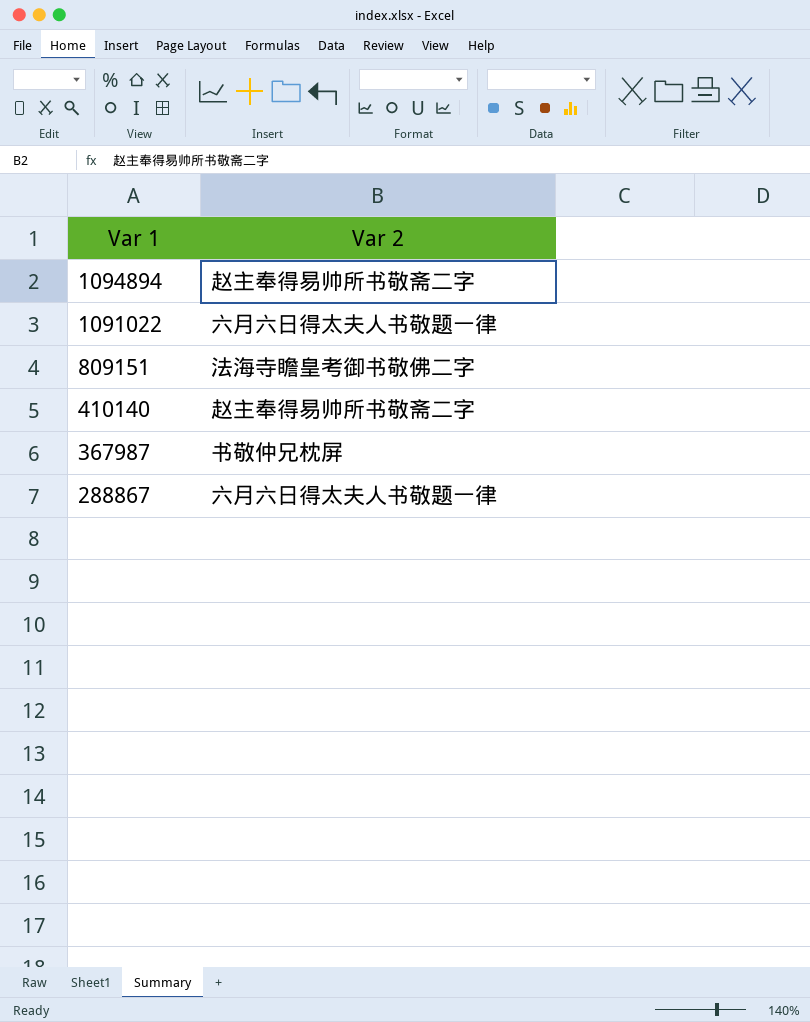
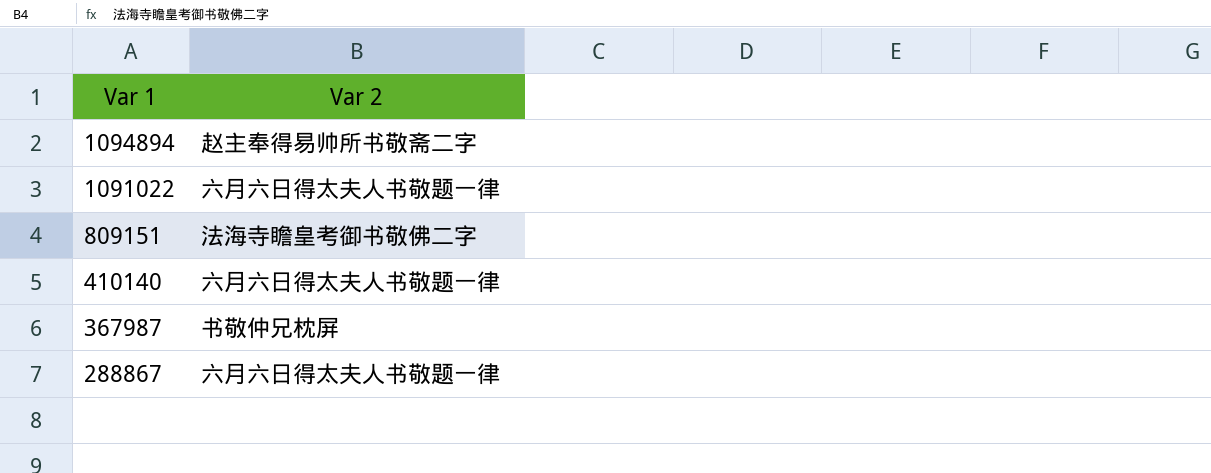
410140 | Var 2: 赵主奉得易帅所书敬斋二字 -> 六月六日得太夫人书敬题一律

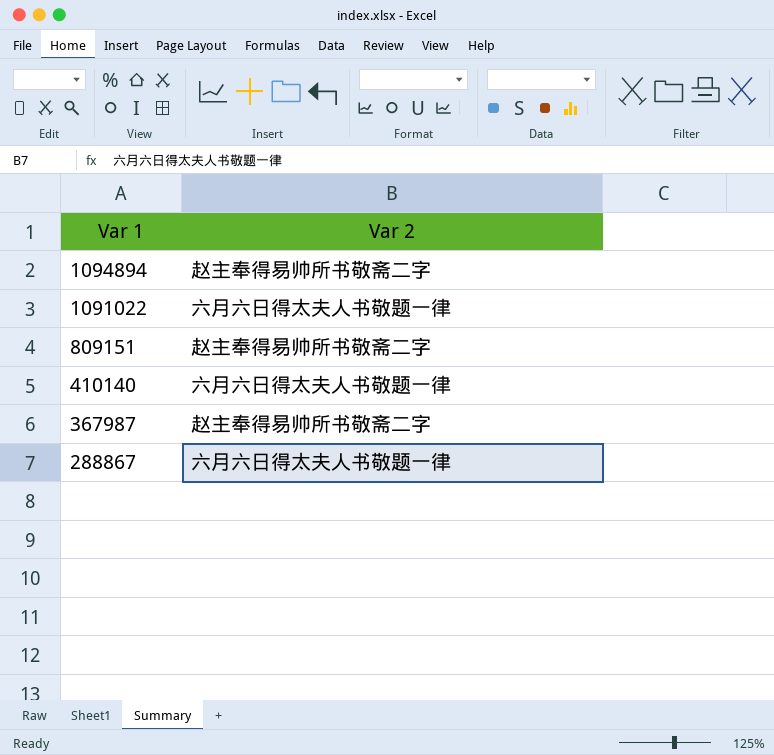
809151 | Var 2: 法海寺瞻皇考御书敬佛二字 -> 赵主奉得易帅所书敬斋二字
367987 | Var 2: 书敬仲兄枕屏 -> 赵主奉得易帅所书敬斋二字

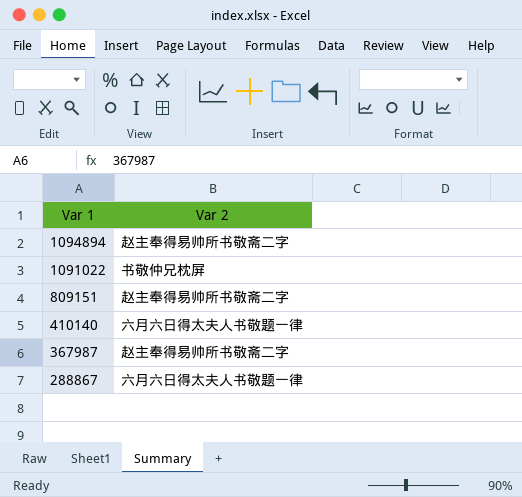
1091022 | Var 2: 六月六日得太夫人书敬题一律 -> 书敬仲兄枕屏

